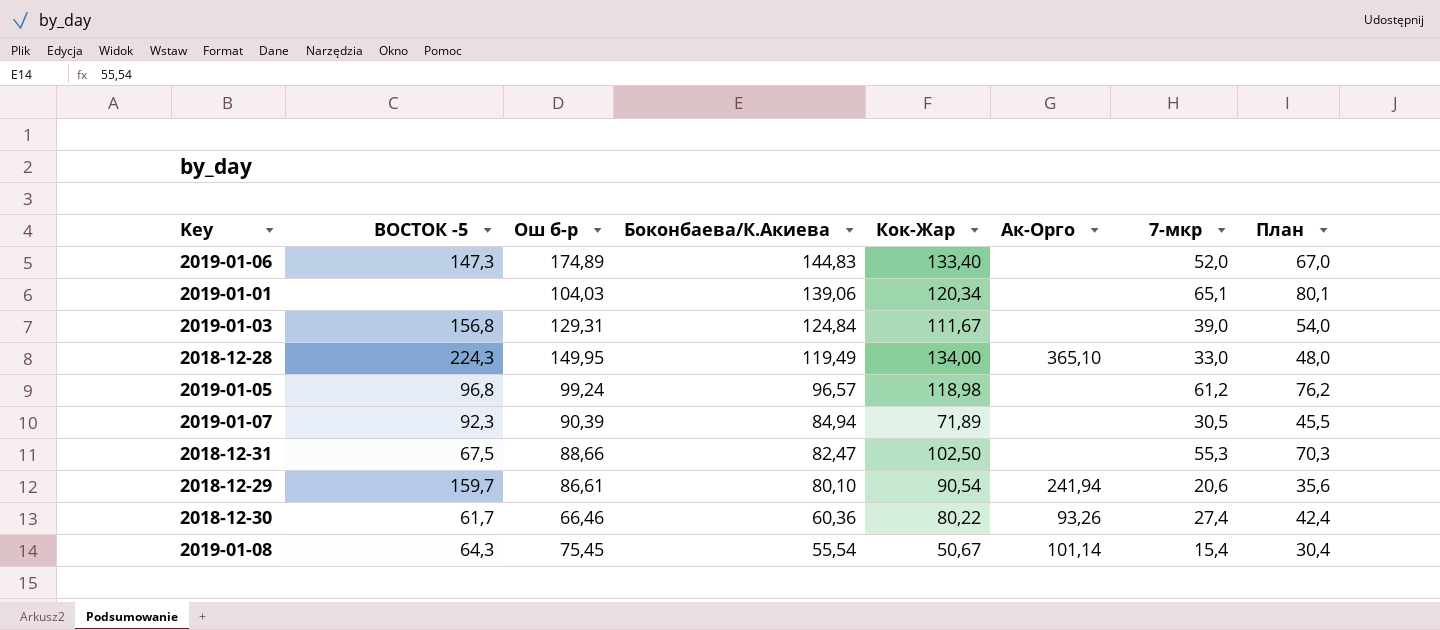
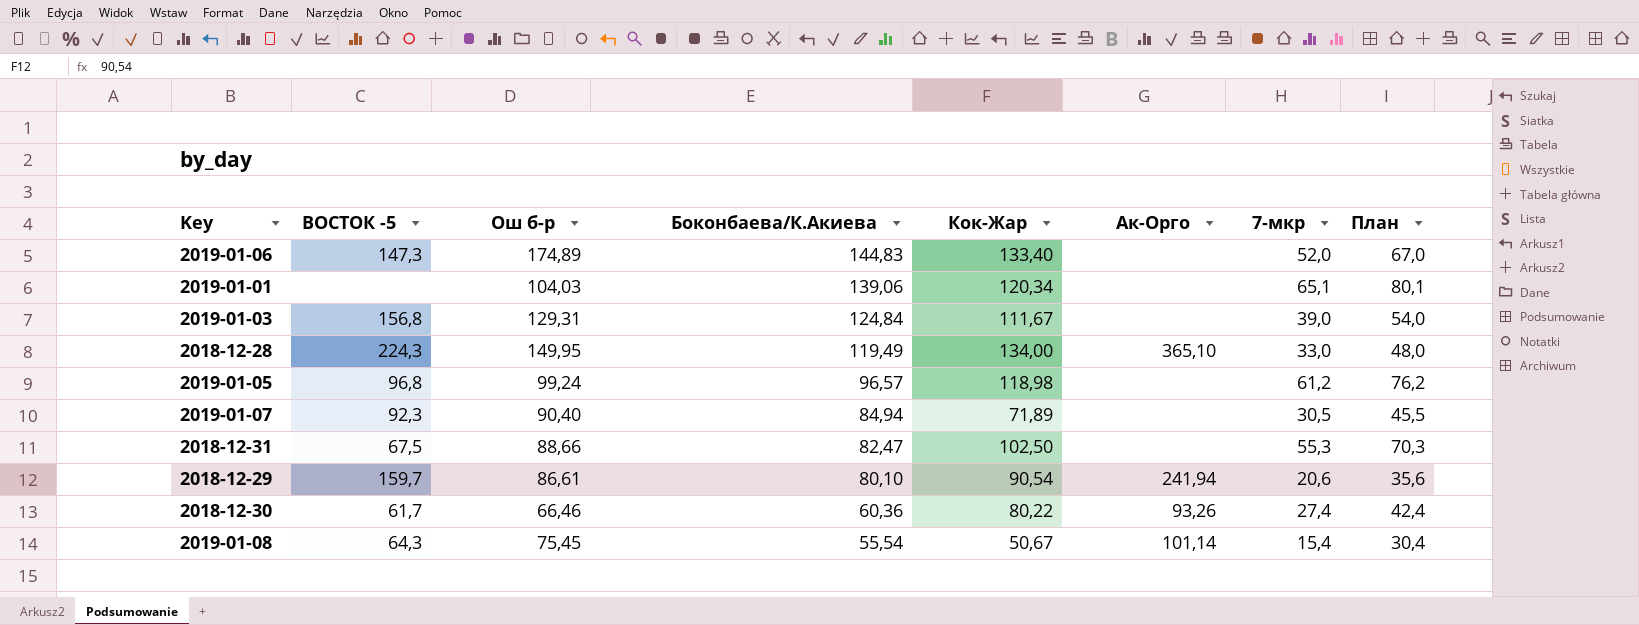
2019-01-07 | Ош б-р: 90,39 -> 90,40

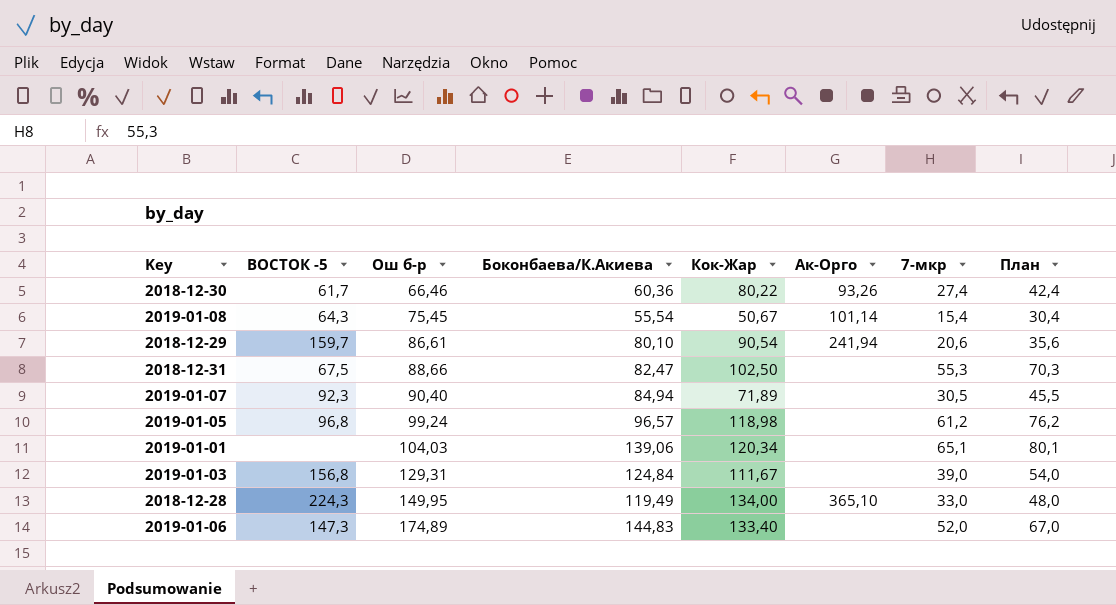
row order: Боконбаева/К.Акиева descending -> Ош б-р ascending

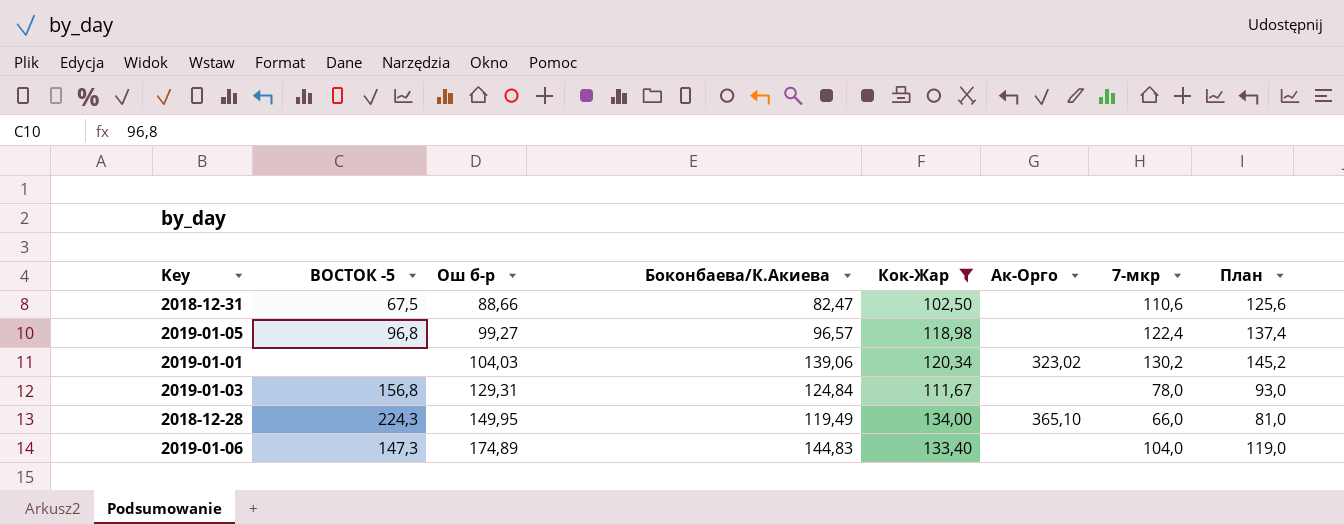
filter: none -> Кок-Жар >= 102,50
2018-12-31 | 7-мкр: 55,3 -> 110,6
2018-12-31 | План: 70,3 -> 125,6
2019-01-05 | Ош б-р: 99,24 -> 99,27
2019-01-05 | 7-мкр: 61,2 -> 122,4
2019-01-05 | План: 76,2 -> 137,4
2019-01-01 | Ак-Орго: none -> 323,02
2019-01-01 | 7-мкр: 65,1 -> 130,2
2019-01-01 | План: 80,1 -> 145,2
2019-01-03 | 7-мкр: 39,0 -> 78,0
2019-01-03 | План: 54,0 -> 93,0
2018-12-28 | 7-мкр: 33,0 -> 66,0
2018-12-28 | План: 48,0 -> 81,0
2019-01-06 | 7-мкр: 52,0 -> 104,0
2019-01-06 | План: 67,0 -> 119,0

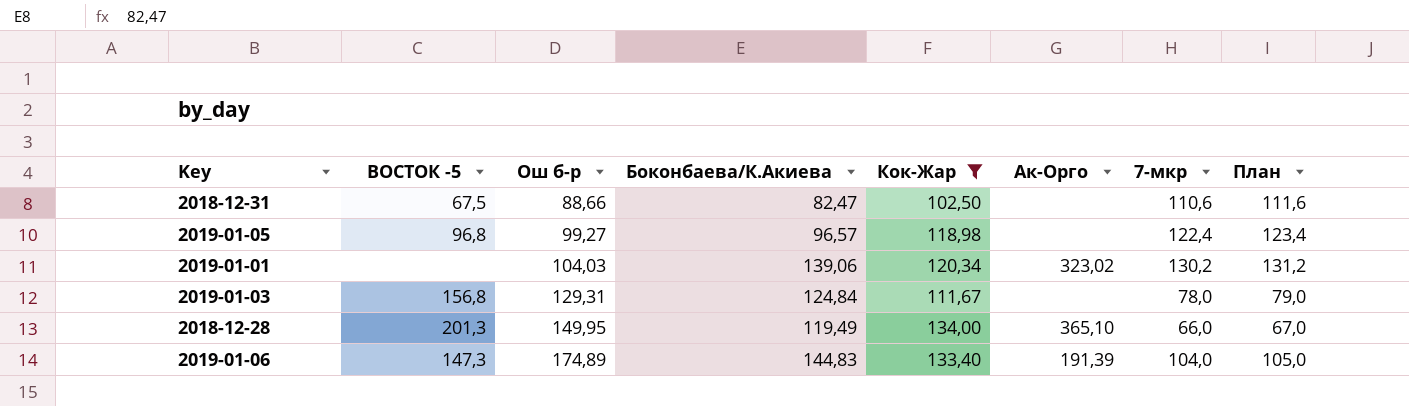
column План | formula: [7-мкр] + 15 -> [7-мкр] + 1
2018-12-28 | ВОСТОК -5: 224,3 -> 201,3
2019-01-06 | Ак-Орго: none -> 191,39

